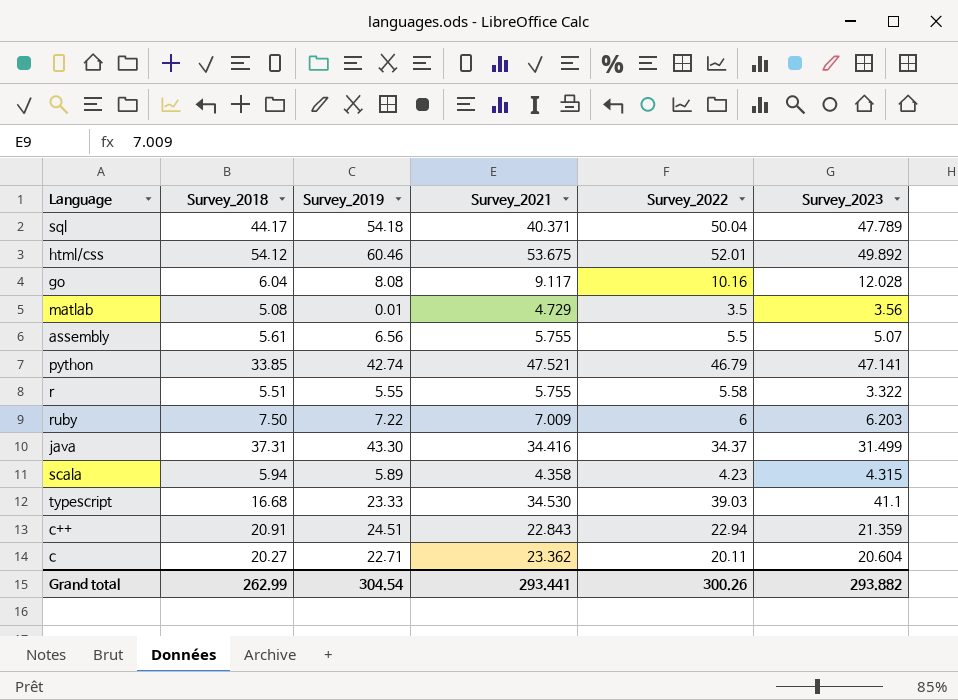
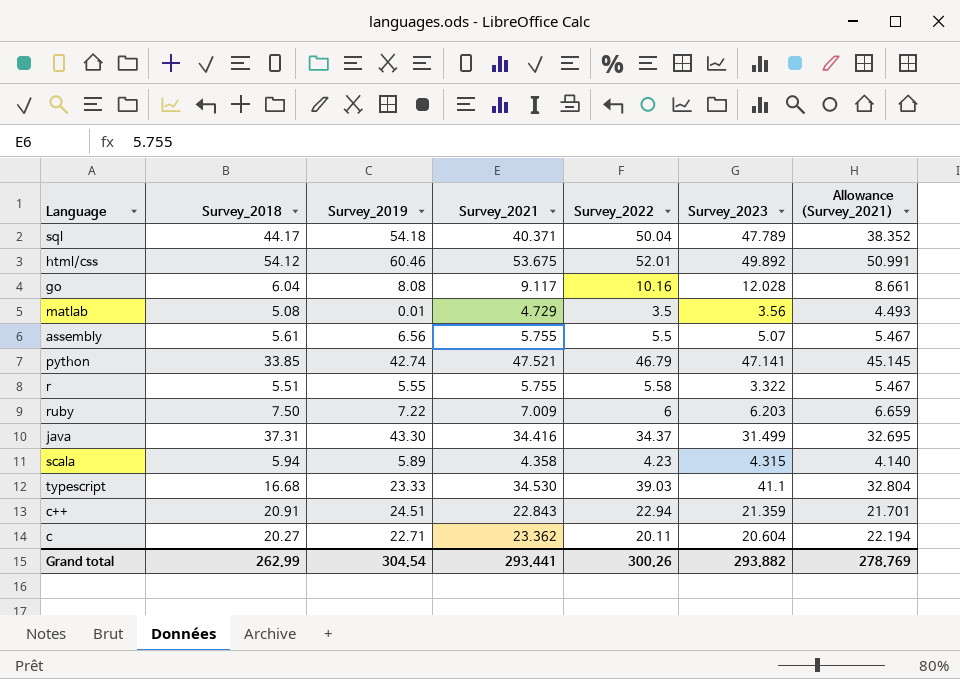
column Allowance (Survey_2021) | formula: none -> [Survey_2021] * 0.95

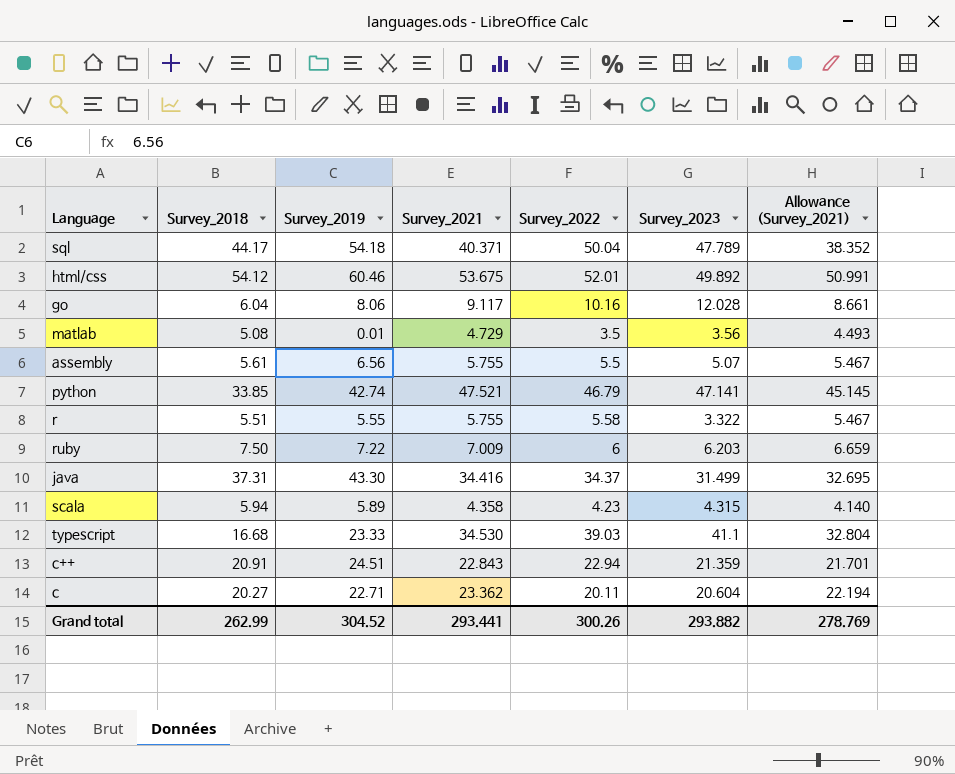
go | Survey_2019: 8.08 -> 8.06
Grand total | Survey_2019: 304.54 -> 304.52

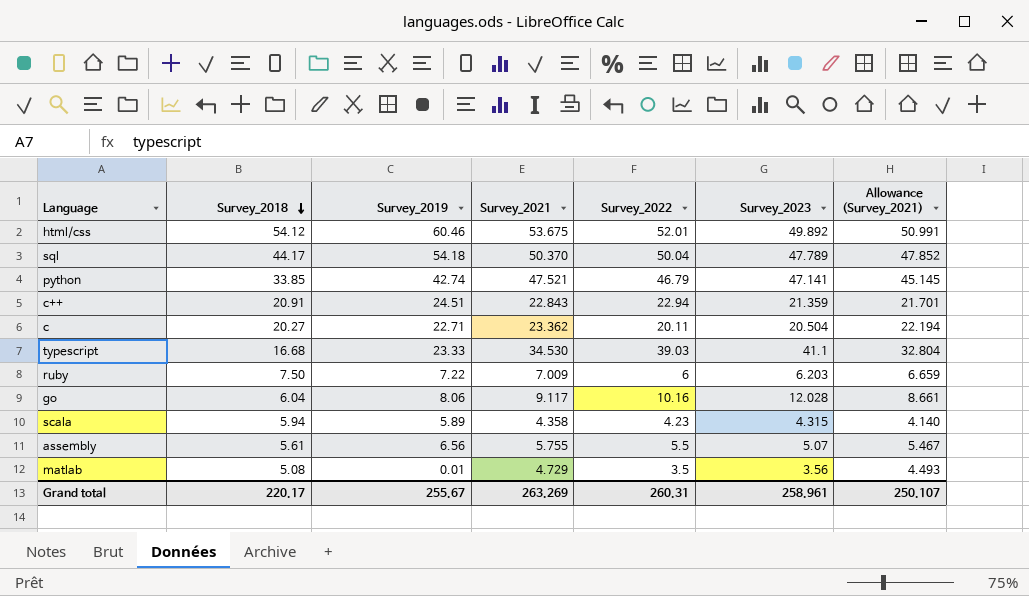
row order: none -> Survey_2018 descending
row r: 5.51 | 5.55 | 5.755 | 5.58 | 3.322 | 5.467 -> none
row java: 37.31 | 43.30 | 34.416 | 34.37 | 31.499 | 32.695 -> none
sql | Survey_2021: 40.371 -> 50.370
sql | Allowance (Survey_2021): 38.352 -> 47.852
c | Survey_2023: 20.604 -> 20.504
Grand total | Survey_2018: 262.99 -> 220.17
Grand total | Survey_2019: 304.52 -> 255.67
Grand total | Survey_2021: 293.441 -> 263.269
Grand total | Survey_2022: 300.26 -> 260.31
Grand total | Survey_2023: 293.882 -> 258.961
Grand total | Allowance (Survey_2021): 278.769 -> 250.107

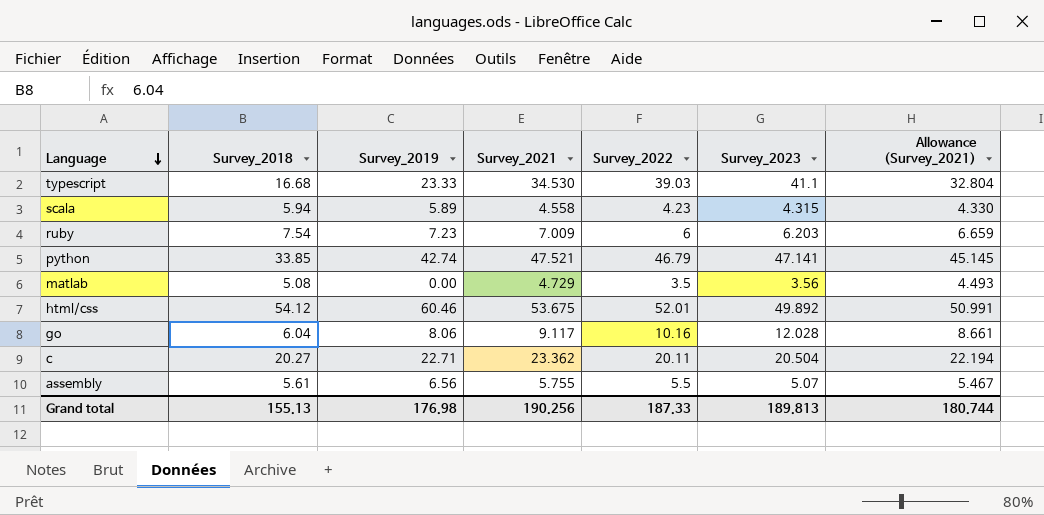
row order: Survey_2018 descending -> Language descending
row sql: 44.17 | 54.18 | 50.370 | 50.04 | 47.789 | 47.852 -> none
row c++: 20.91 | 24.51 | 22.843 | 22.94 | 21.359 | 21.701 -> none
scala | Survey_2021: 4.358 -> 4.558
scala | Allowance (Survey_2021): 4.140 -> 4.330
ruby | Survey_2018: 7.50 -> 7.54
ruby | Survey_2019: 7.22 -> 7.23
matlab | Survey_2019: 0.01 -> 0.00
Grand total | Survey_2018: 220.17 -> 155.13
Grand total | Survey_2019: 255.67 -> 176.98
Grand total | Survey_2021: 263.269 -> 190.256
Grand total | Survey_2022: 260.31 -> 187.33
Grand total | Survey_2023: 258.961 -> 189.813
Grand total | Allowance (Survey_2021): 250.107 -> 180.744

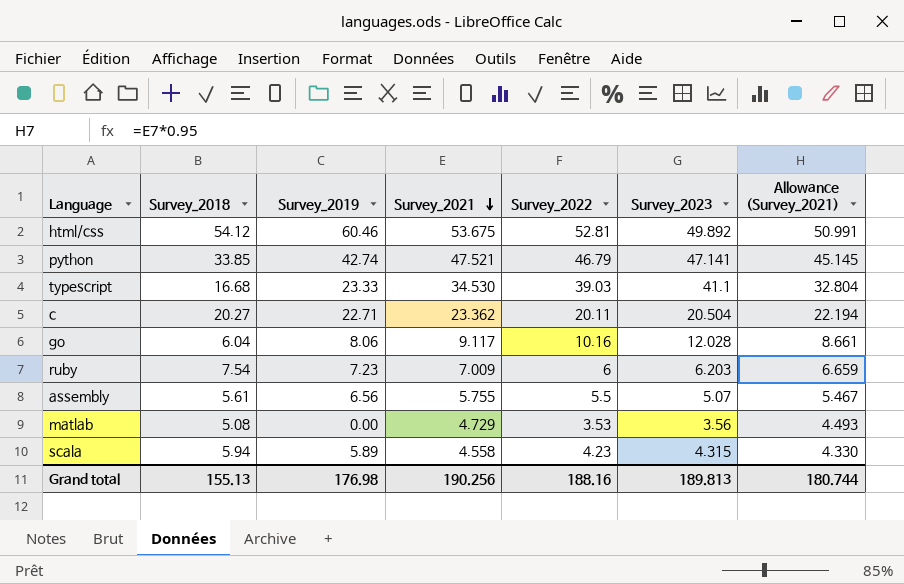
row order: Language descending -> Survey_2021 descending
html/css | Survey_2022: 52.01 -> 52.81
matlab | Survey_2022: 3.5 -> 3.53
Grand total | Survey_2022: 187.33 -> 188.16

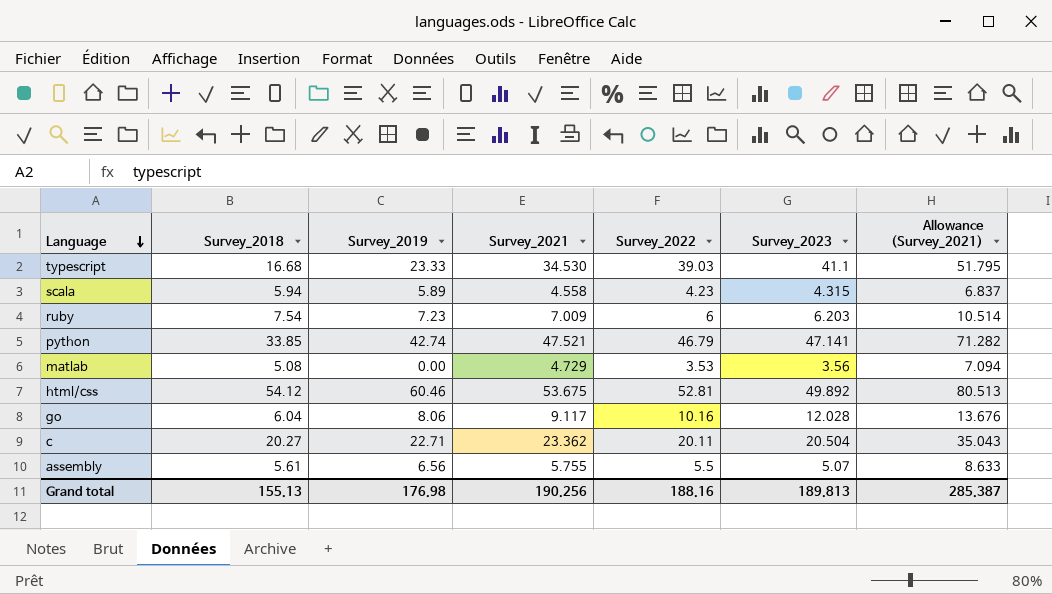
row order: Survey_2021 descending -> Language descending
column Allowance (Survey_2021) | formula: [Survey_2021] * 0.95 -> [Survey_2021] * 1.5
Grand total | Allowance (Survey_2021): 180.744 -> 285.387

